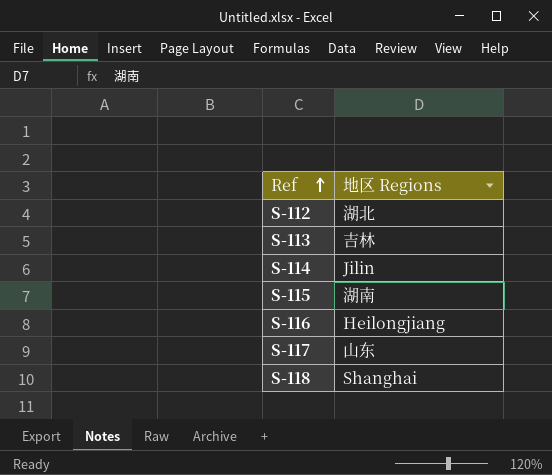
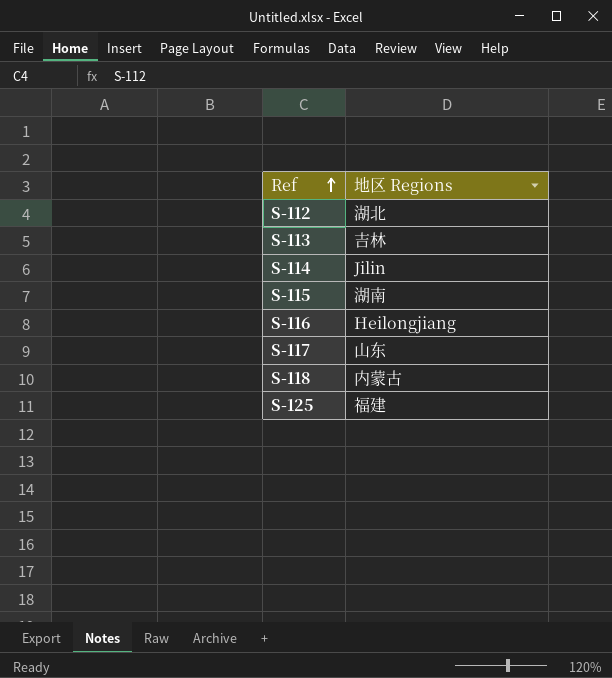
S-118 | 地区 Regions: Shanghai -> 内蒙古
row S-125: none -> 福建

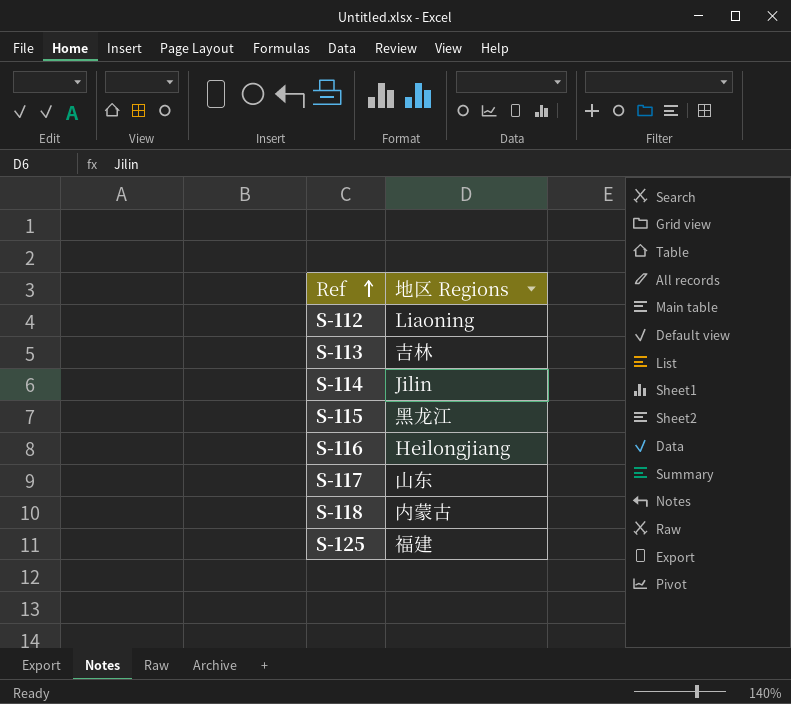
S-112 | 地区 Regions: 湖北 -> Liaoning
S-115 | 地区 Regions: 湖南 -> 黑龙江

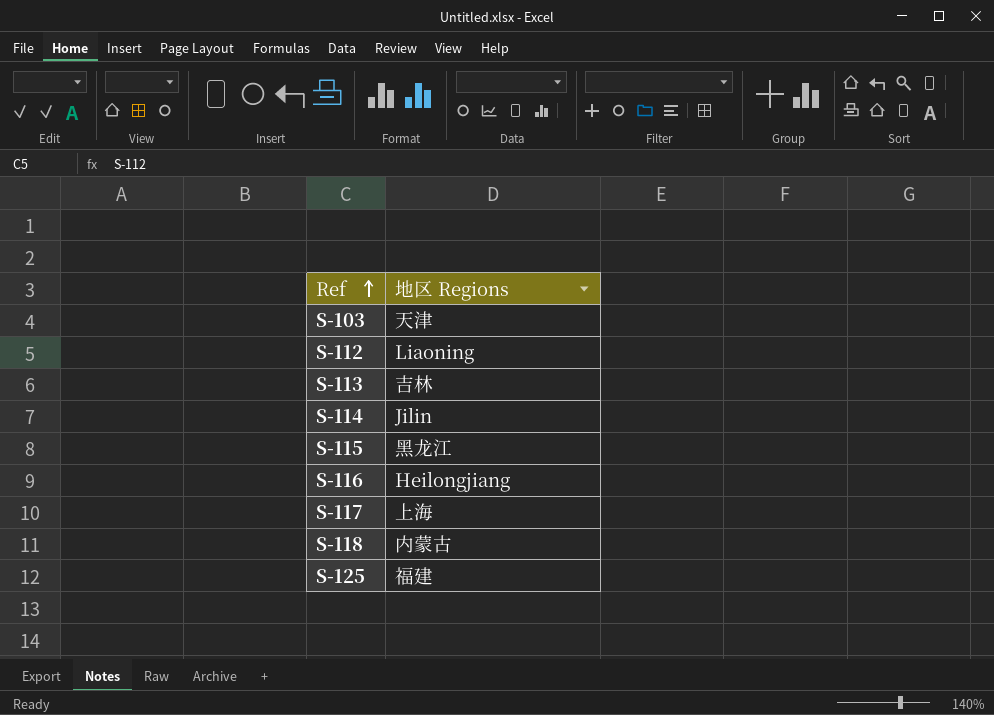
row S-103: none -> 天津
S-117 | 地区 Regions: 山东 -> 上海

